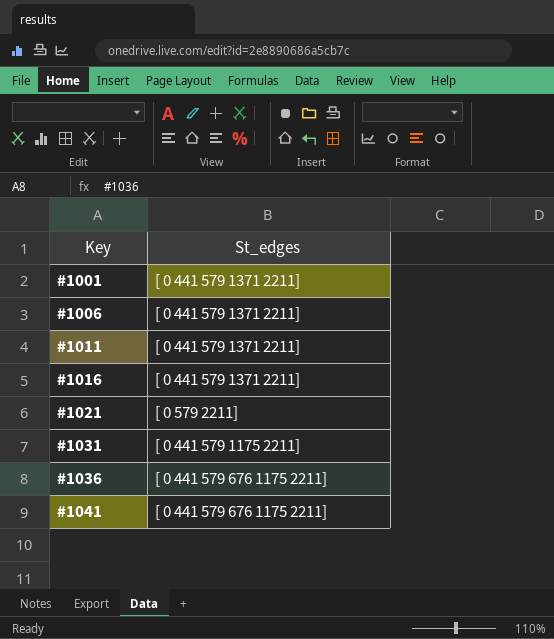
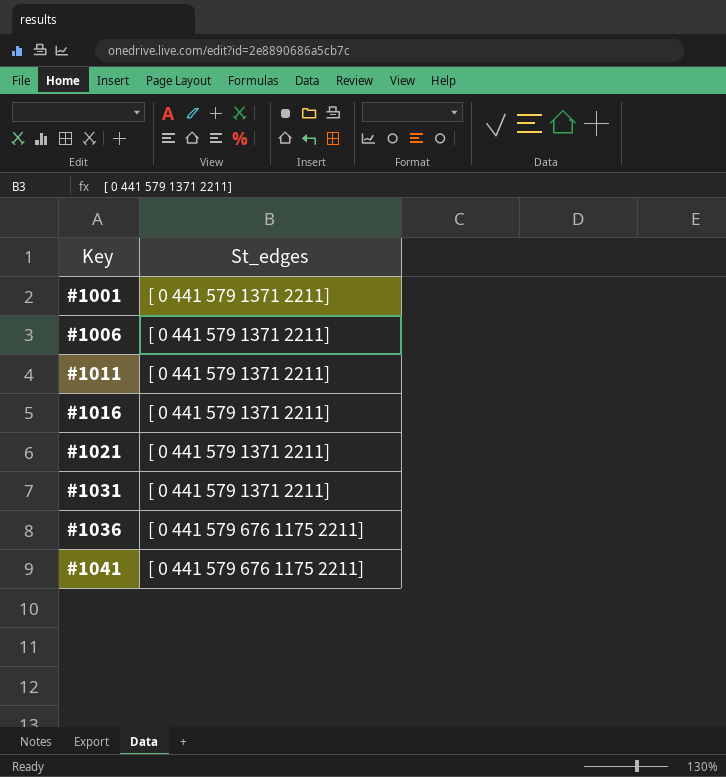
#1021 | St_edges: [ 0 579 2211] -> [ 0 441 579 1371 2211]
#1031 | St_edges: [ 0 441 579 1175 2211] -> [ 0 441 579 1371 2211]

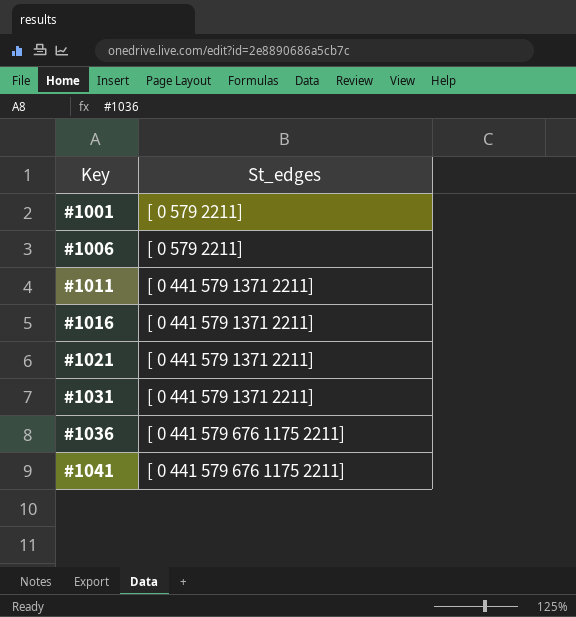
#1001 | St_edges: [ 0 441 579 1371 2211] -> [ 0 579 2211]
#1006 | St_edges: [ 0 441 579 1371 2211] -> [ 0 579 2211]

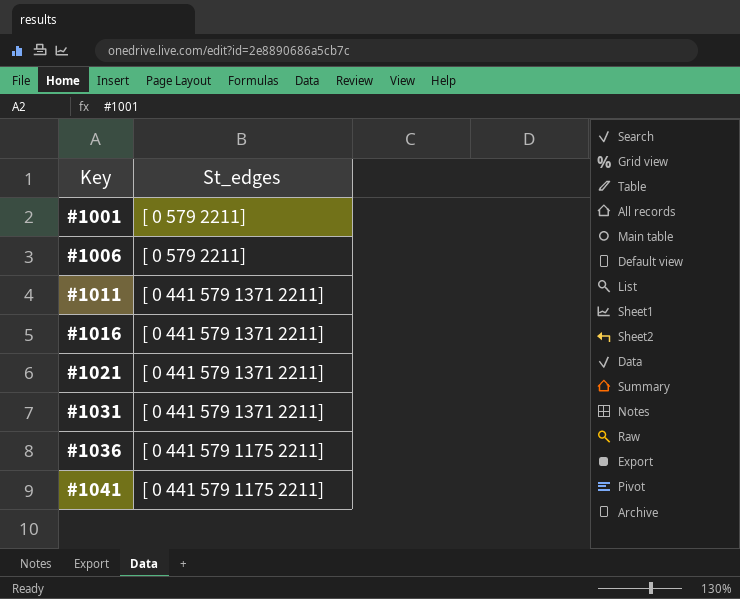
#1036 | St_edges: [ 0 441 579 676 1175 2211] -> [ 0 441 579 1175 2211]
#1041 | St_edges: [ 0 441 579 676 1175 2211] -> [ 0 441 579 1175 2211]

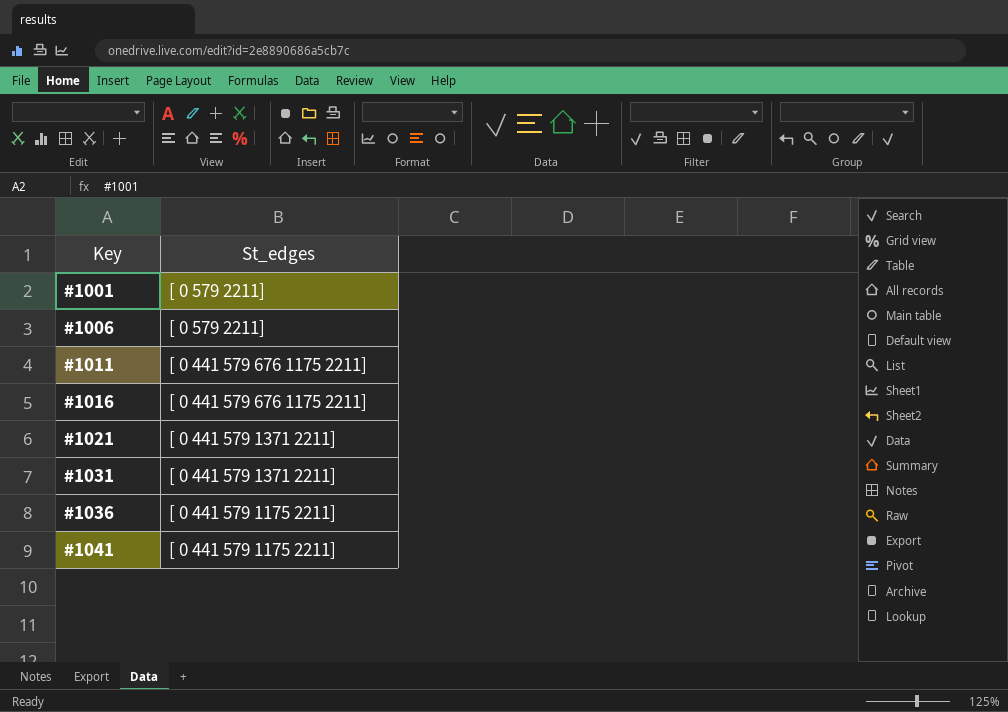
#1011 | St_edges: [ 0 441 579 1371 2211] -> [ 0 441 579 676 1175 2211]
#1016 | St_edges: [ 0 441 579 1371 2211] -> [ 0 441 579 676 1175 2211]

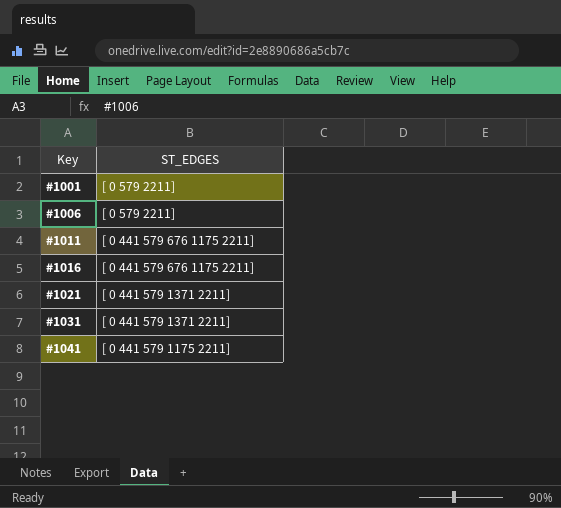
column name: St_edges -> ST_EDGES
row #1036: [ 0 441 579 1175 2211] -> none

